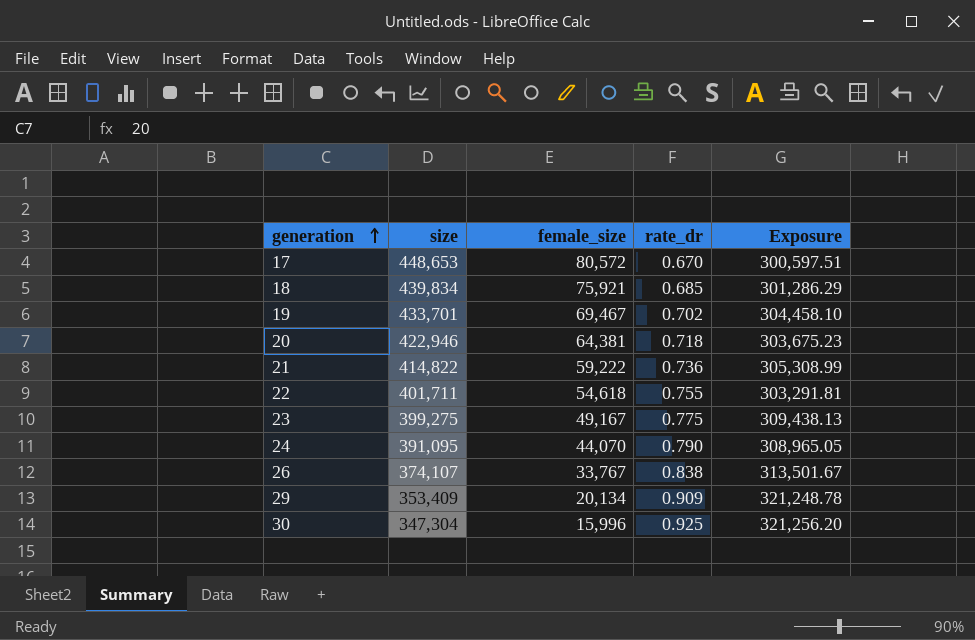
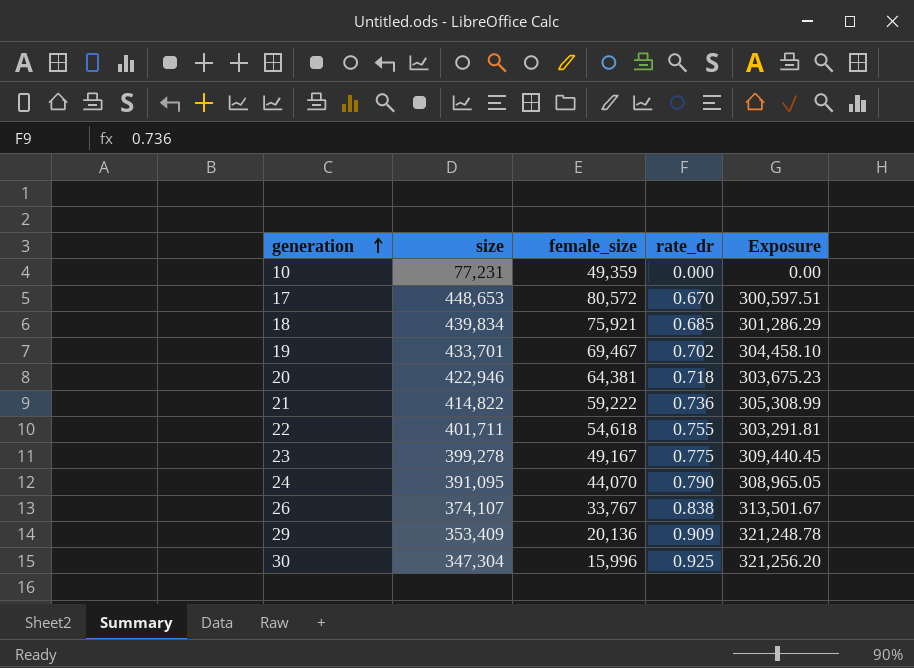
row 10: none -> 77,231 | 49,359 | 0.000 | 0.00
23 | size: 399,275 -> 399,278
23 | Exposure: 309,438.13 -> 309,440.45
29 | female_size: 20,134 -> 20,136

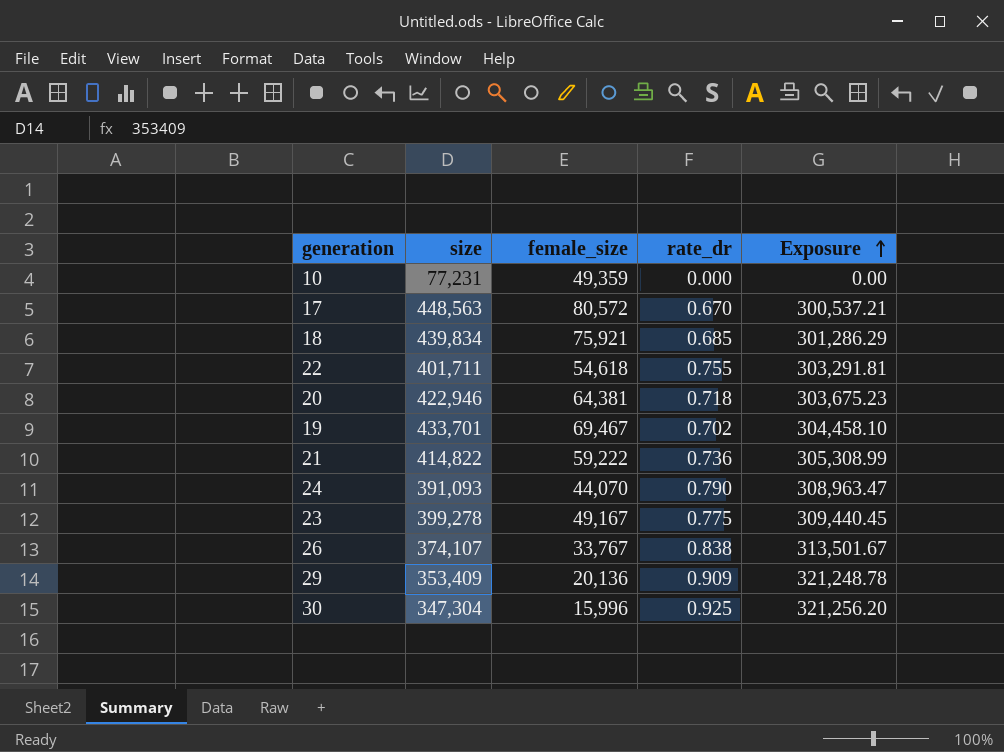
row order: generation ascending -> Exposure ascending
17 | size: 448,653 -> 448,563
17 | Exposure: 300,597.51 -> 300,537.21
24 | size: 391,095 -> 391,093
24 | Exposure: 308,965.05 -> 308,963.47

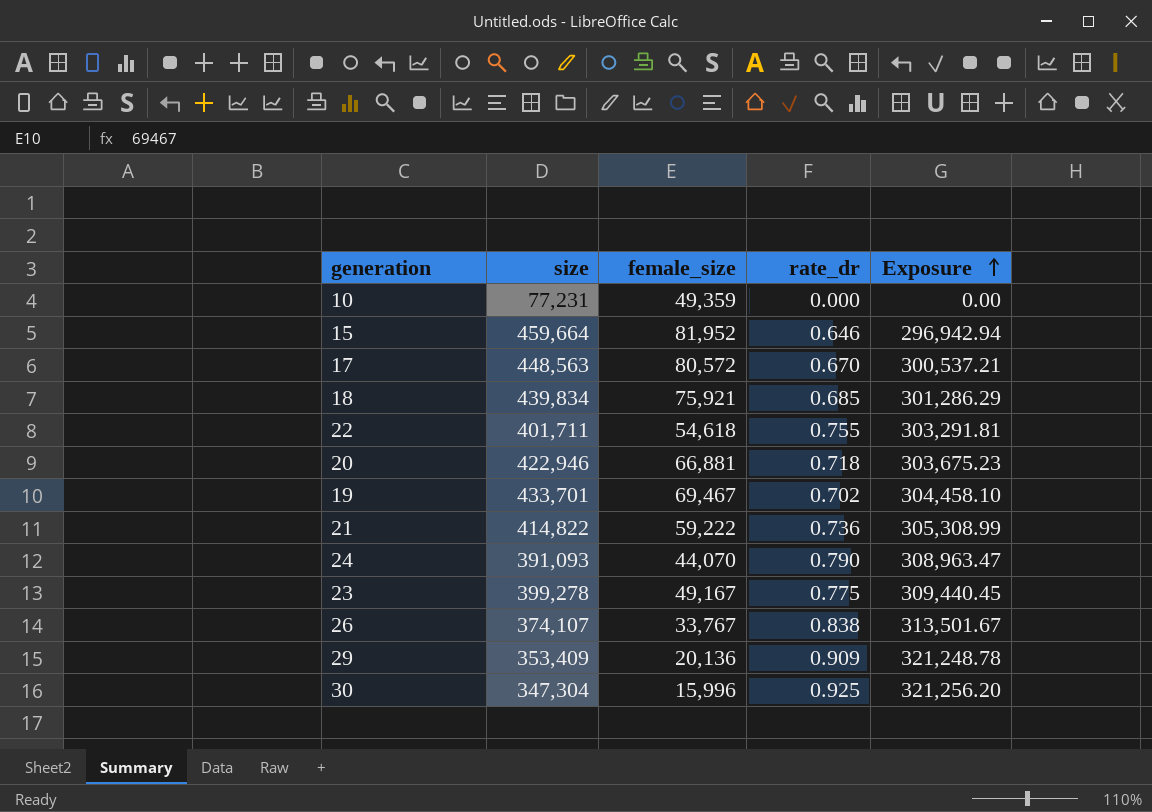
row 15: none -> 459,664 | 81,952 | 0.646 | 296,942.94
20 | female_size: 64,381 -> 66,881

